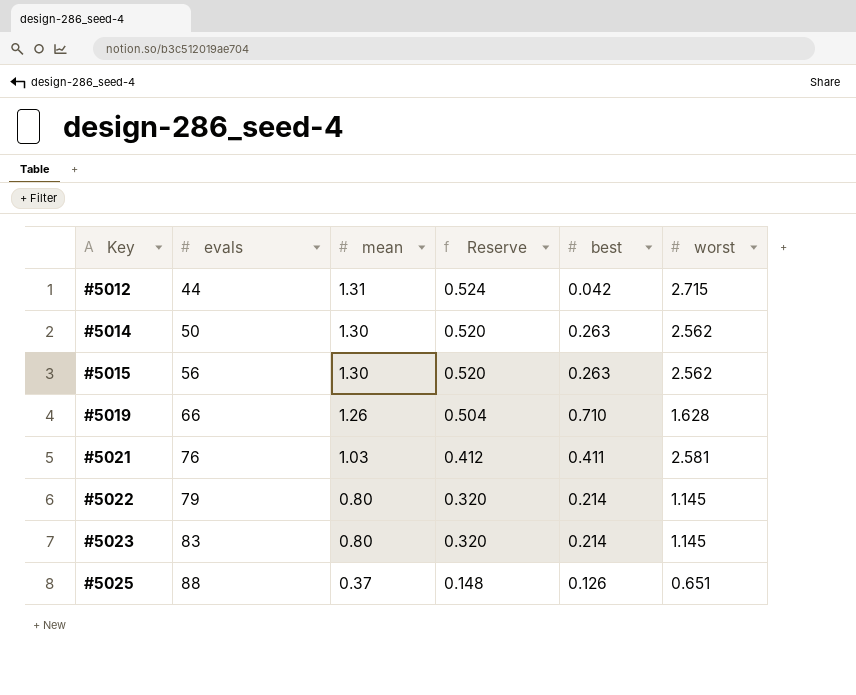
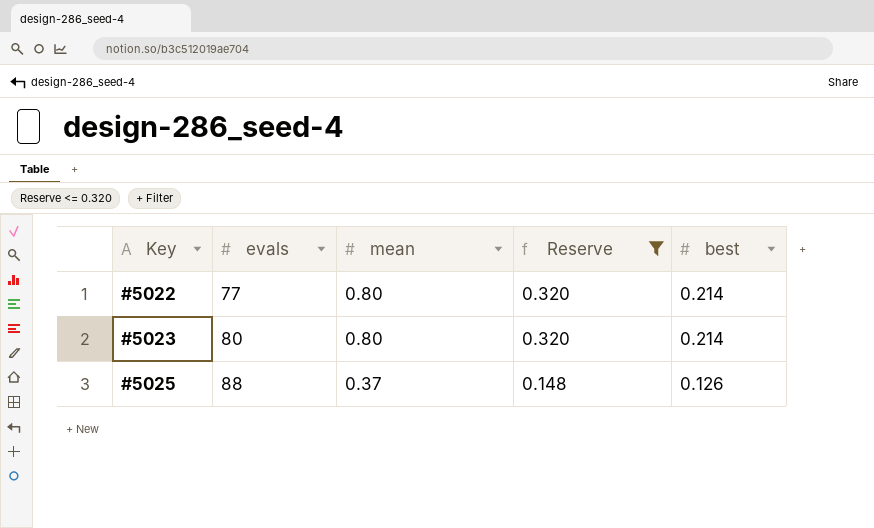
filter: none -> Reserve <= 0.320
column worst | position: 6 -> none
#5022 | evals: 79 -> 77
#5023 | evals: 83 -> 80

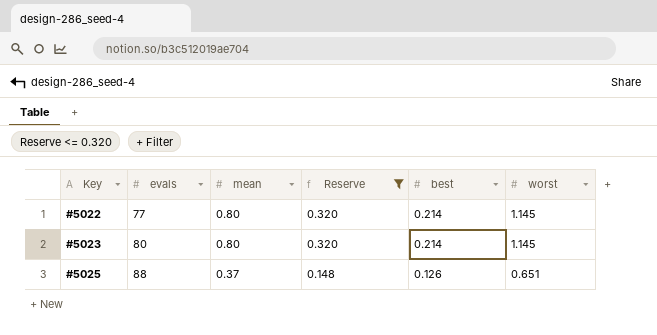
column worst | position: none -> 6

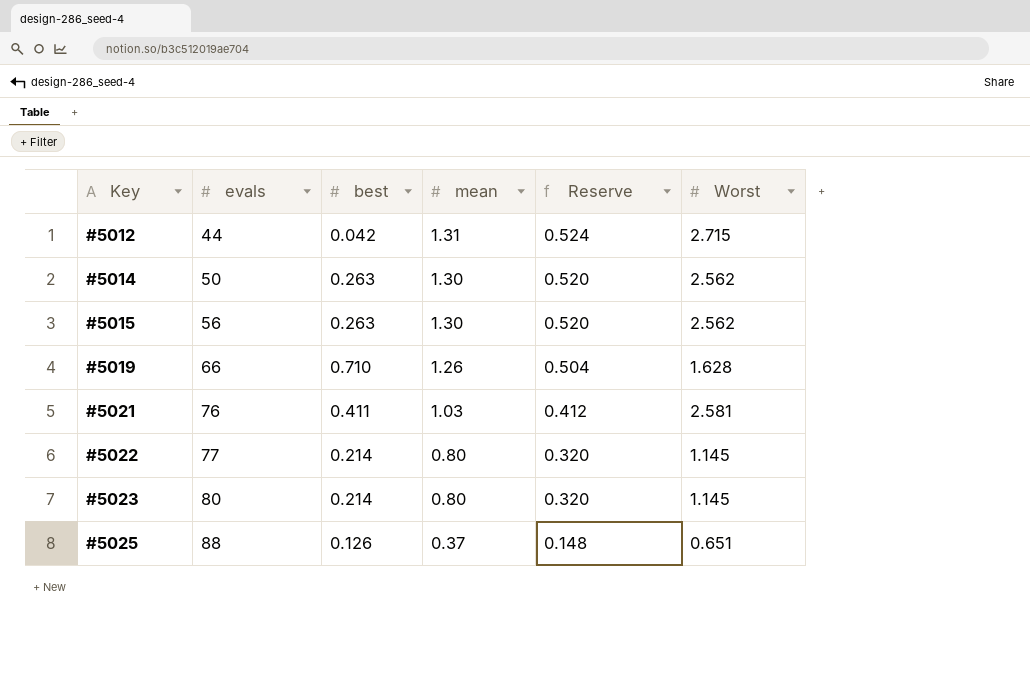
filter: Reserve <= 0.320 -> none
column best | position: 5 -> 3
column name: worst -> Worst

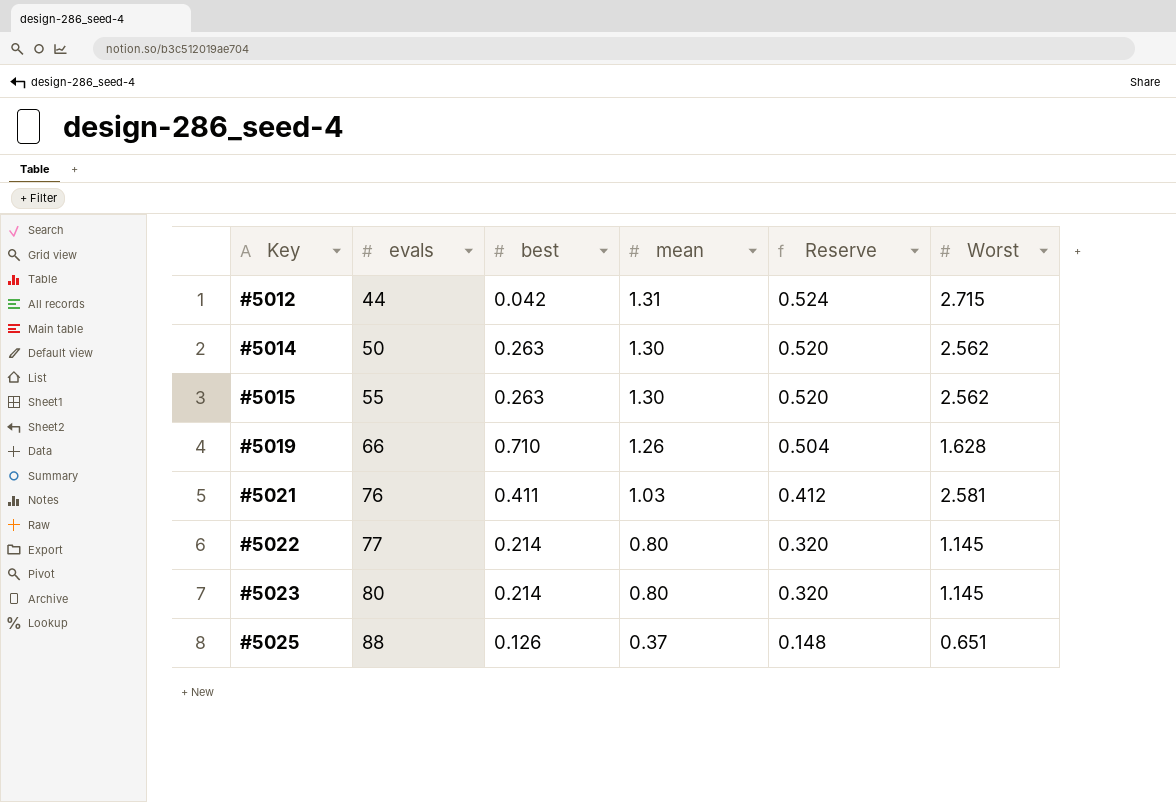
#5015 | evals: 56 -> 55

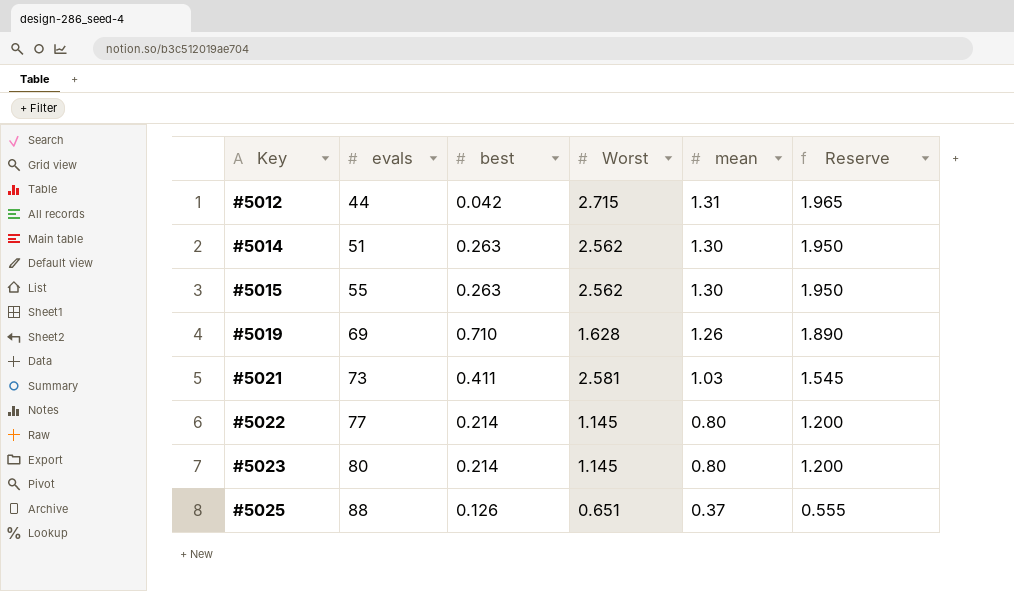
column Worst | position: 6 -> 4
column Reserve | formula: [mean] * 0.4 -> [mean] * 1.5
#5014 | evals: 50 -> 51
#5019 | evals: 66 -> 69
#5021 | evals: 76 -> 73

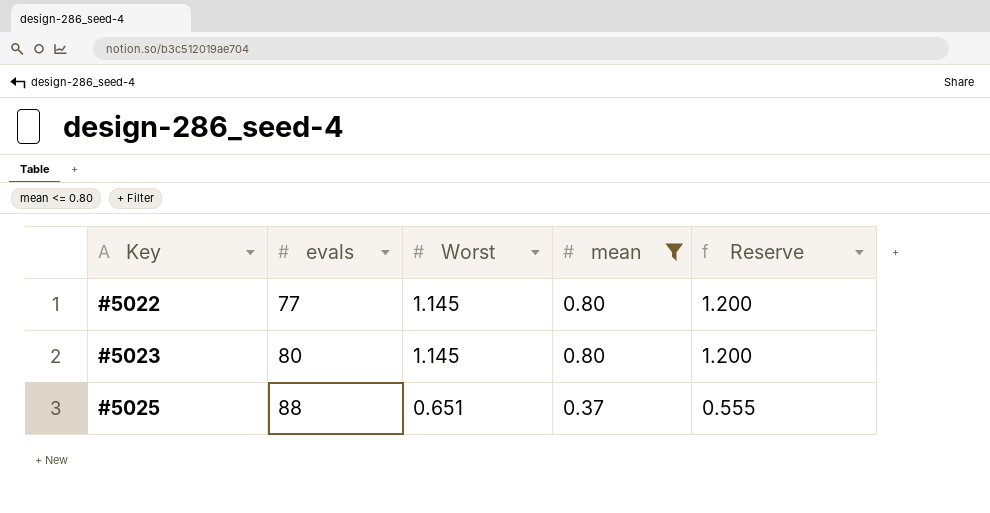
filter: none -> mean <= 0.80
column best | position: 3 -> none

